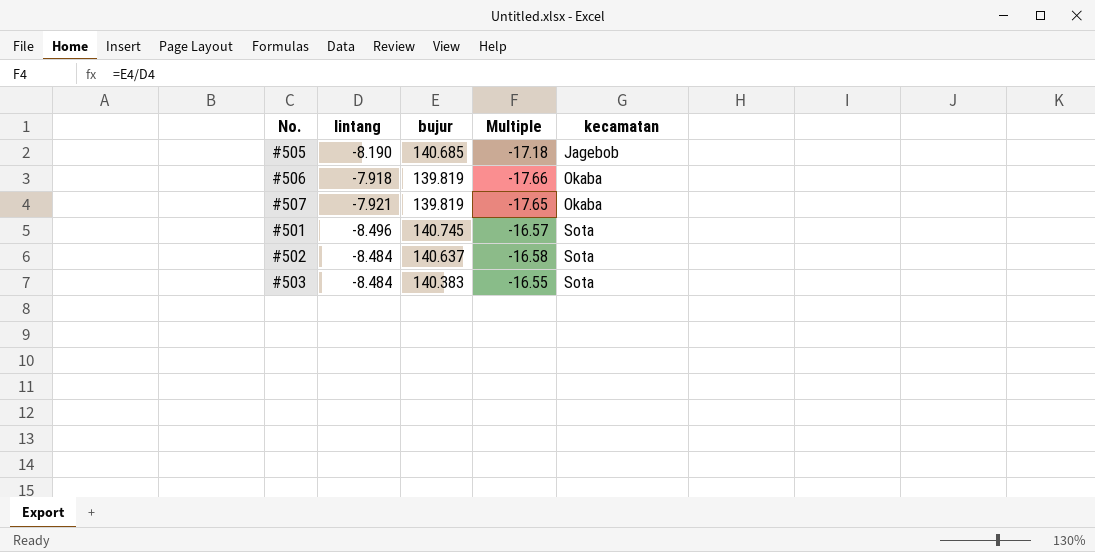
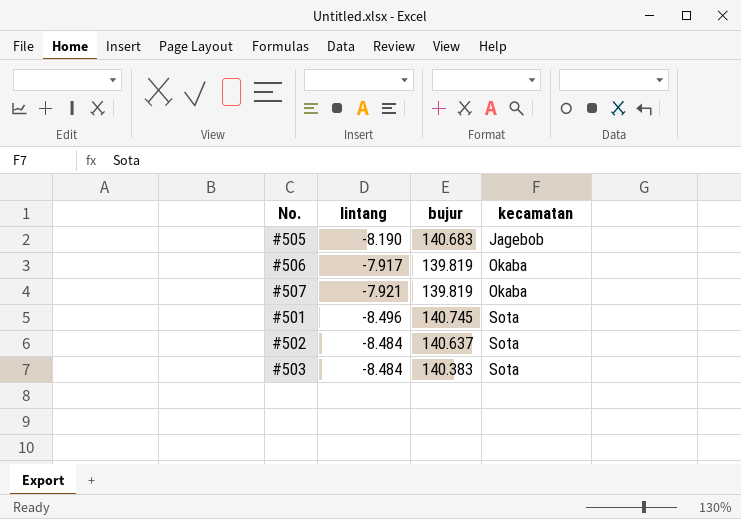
column Multiple | formula: [bujur] / [lintang] -> none
#505 | bujur: 140.685 -> 140.683
#506 | lintang: -7.918 -> -7.917

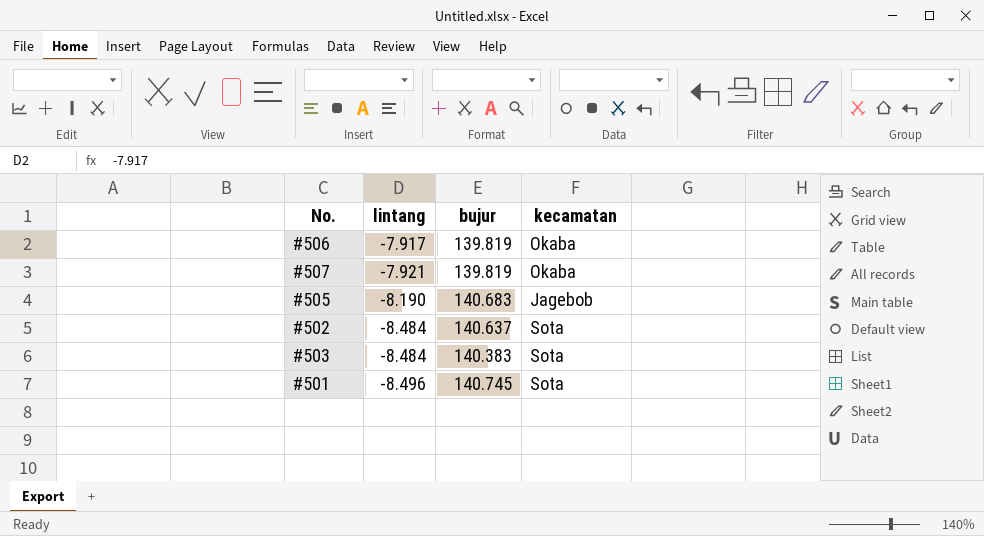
row order: kecamatan ascending -> lintang descending

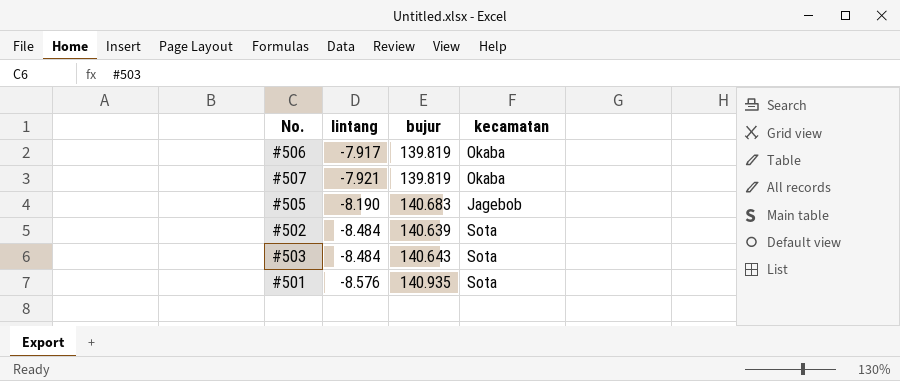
#502 | bujur: 140.637 -> 140.639
#503 | bujur: 140.383 -> 140.643
#501 | lintang: -8.496 -> -8.576
#501 | bujur: 140.745 -> 140.935

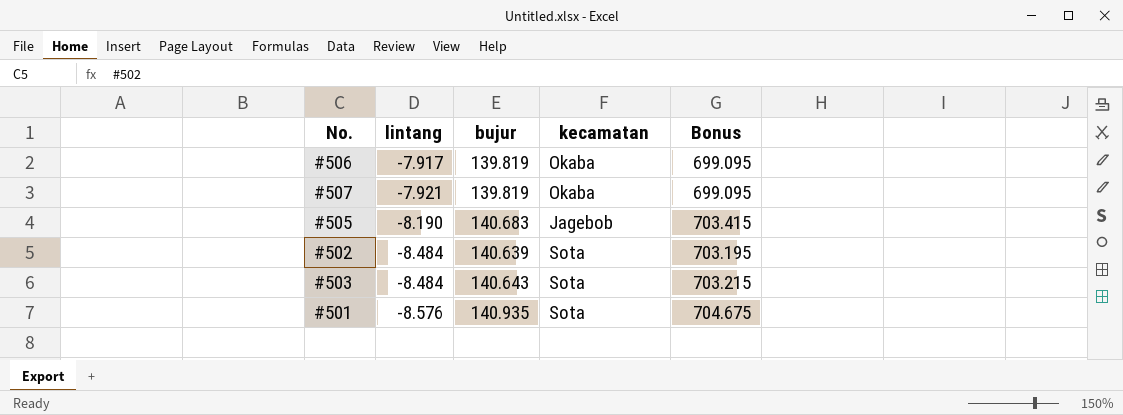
column Bonus | formula: none -> [bujur] * 5

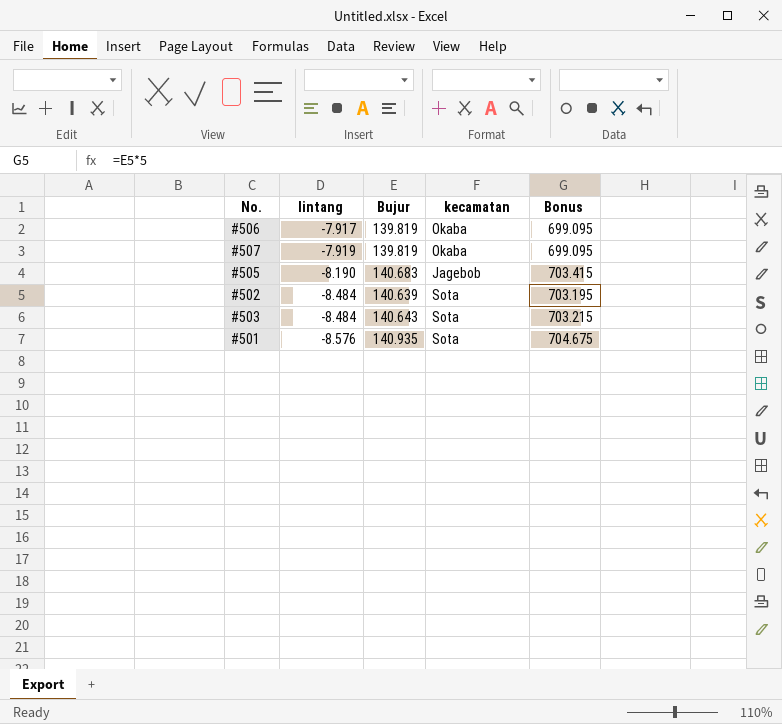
column name: bujur -> Bujur
#507 | lintang: -7.921 -> -7.919

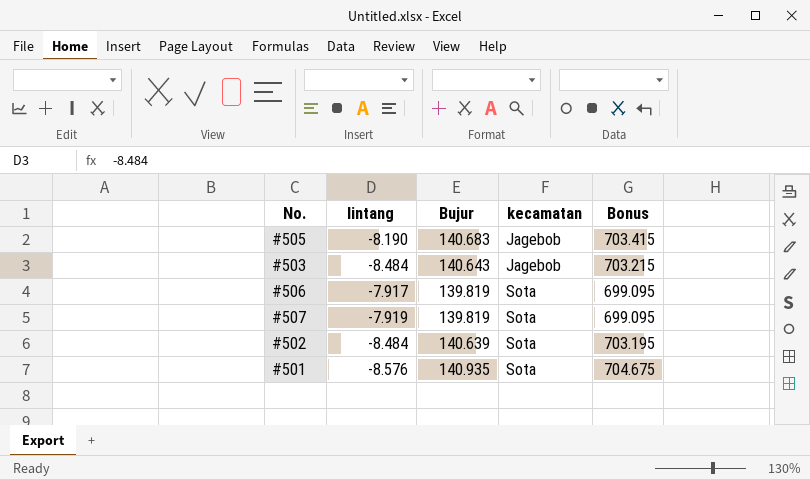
row order: lintang descending -> kecamatan ascending
#503 | kecamatan: Sota -> Jagebob
#506 | kecamatan: Okaba -> Sota
#507 | kecamatan: Okaba -> Sota

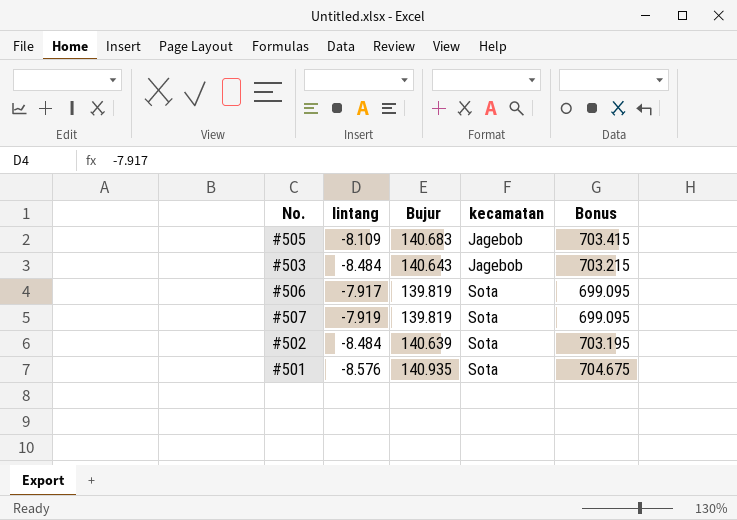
#505 | lintang: -8.190 -> -8.109

